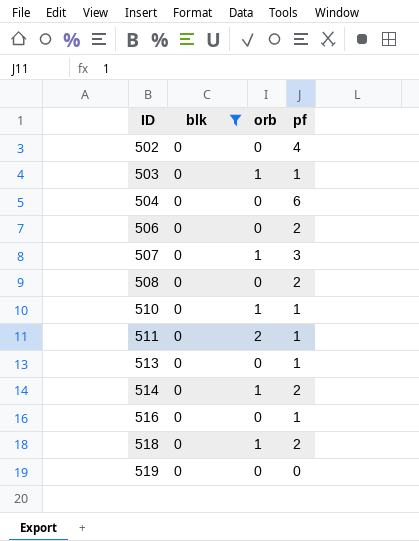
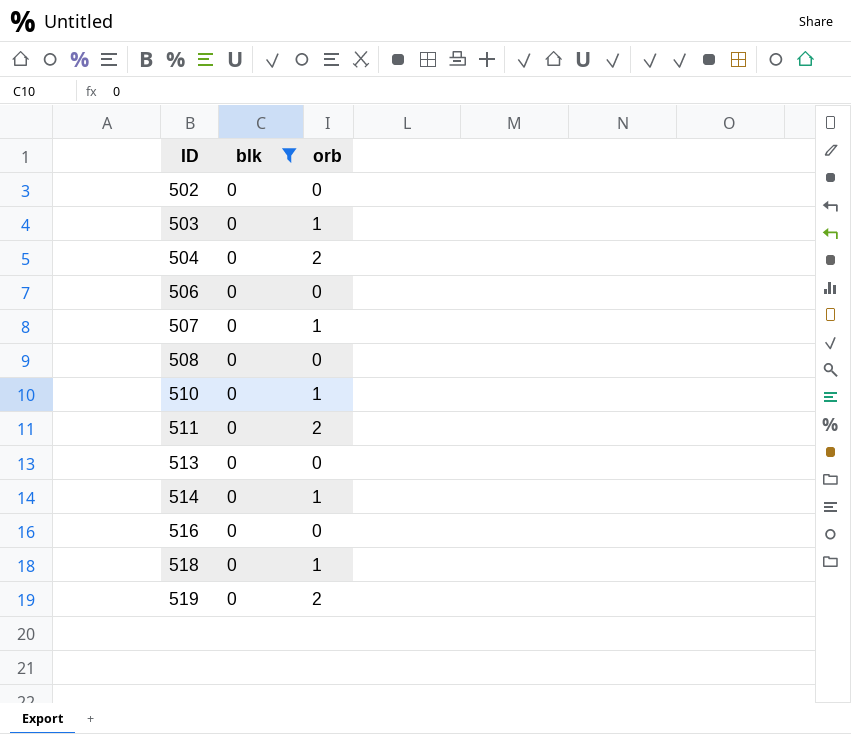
column pf | position: 4 -> none
504 | orb: 0 -> 2
519 | orb: 0 -> 2

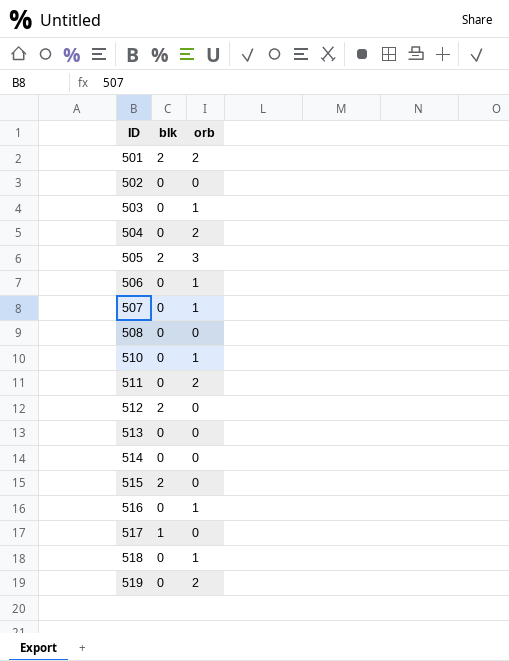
filter: blk = 0 -> none
506 | orb: 0 -> 1
514 | orb: 1 -> 0
516 | orb: 0 -> 1

